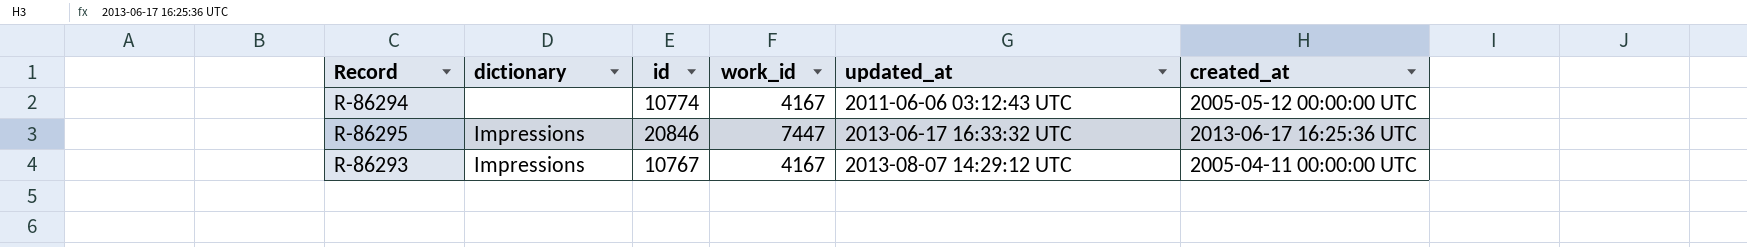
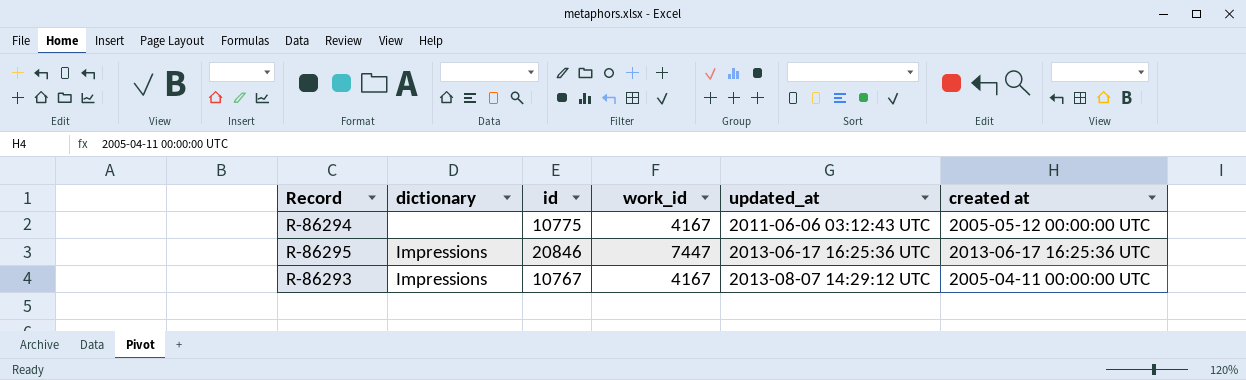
column name: created_at -> created at
R-86294 | id: 10774 -> 10775
R-86295 | updated_at: 2013-06-17 16:33:32 UTC -> 2013-06-17 16:25:36 UTC

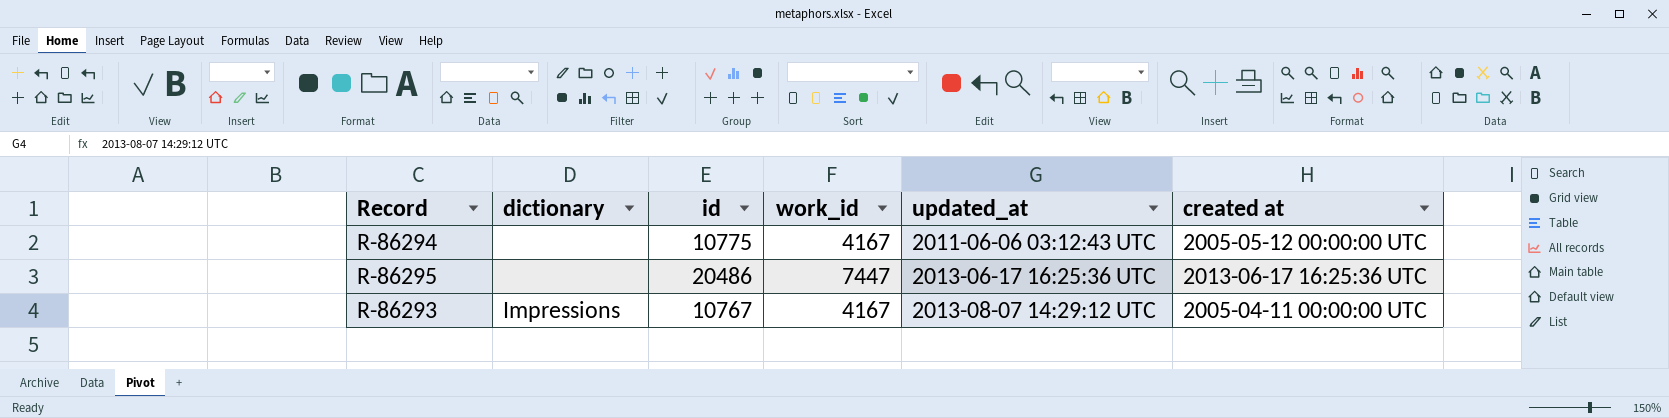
R-86295 | dictionary: Impressions -> none
R-86295 | id: 20846 -> 20486

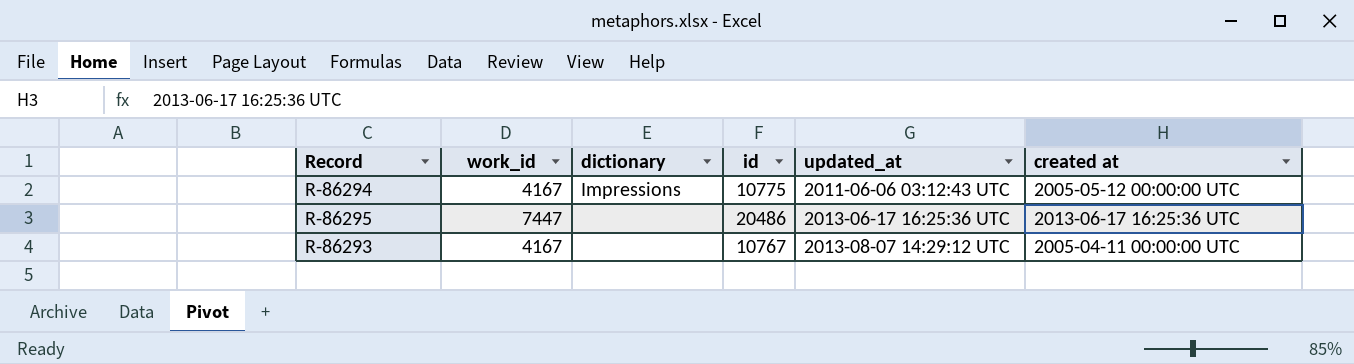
column work_id | position: 4 -> 2
R-86294 | dictionary: none -> Impressions
R-86293 | dictionary: Impressions -> none

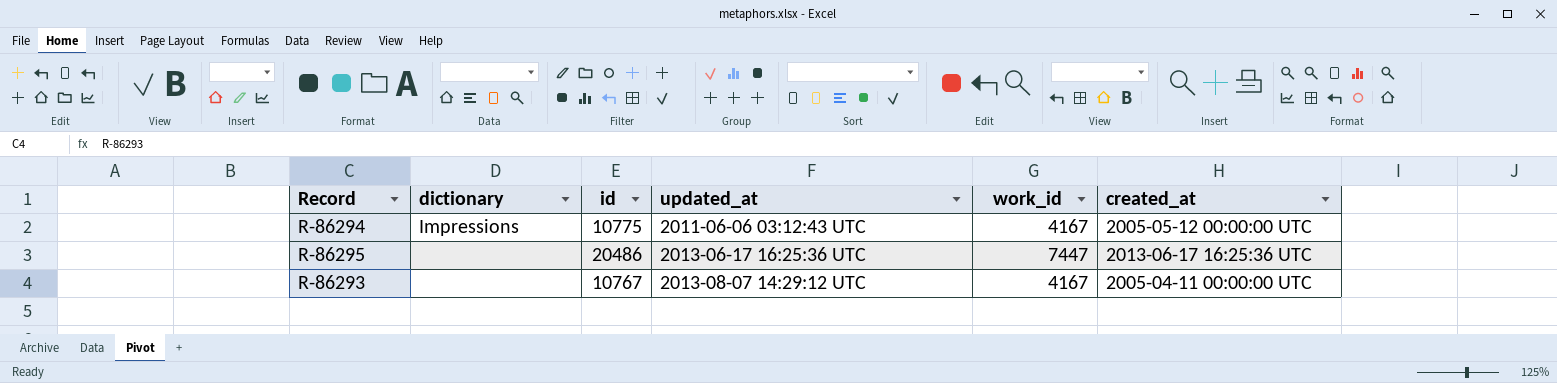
column work_id | position: 2 -> 5
column name: created at -> created_at

